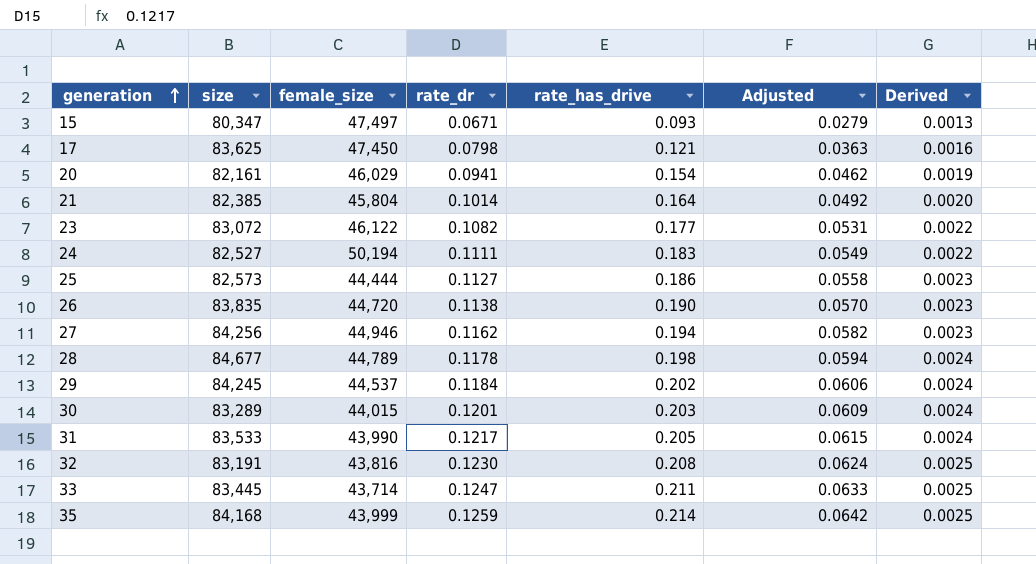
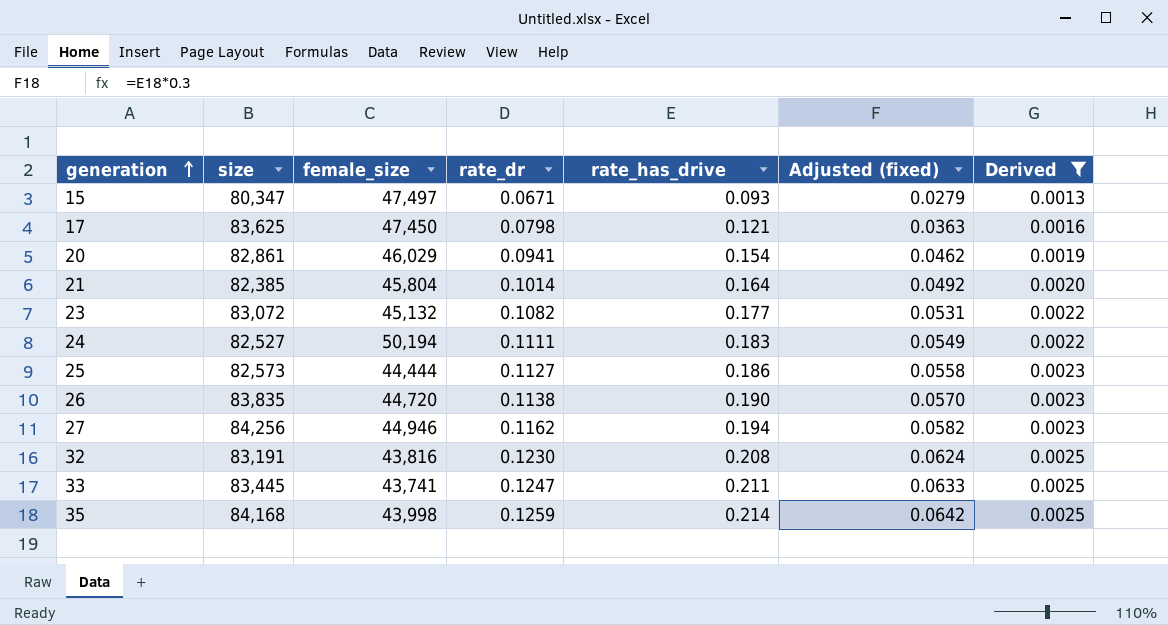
filter: none -> Derived != 0.0024
column name: Adjusted -> Adjusted (fixed)
20 | size: 82,161 -> 82,861
23 | female_size: 46,122 -> 45,132
33 | female_size: 43,714 -> 43,741
35 | female_size: 43,999 -> 43,998

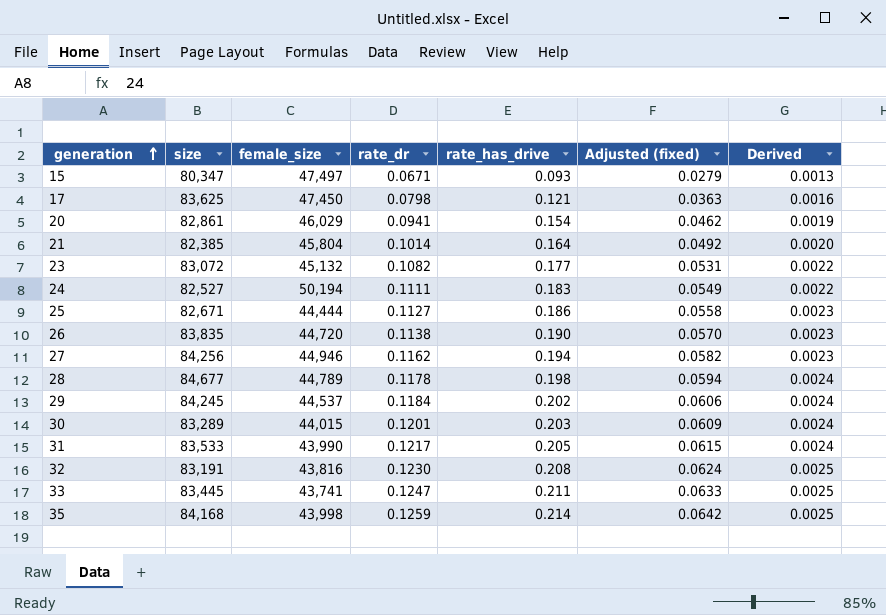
filter: Derived != 0.0024 -> none
25 | size: 82,573 -> 82,671

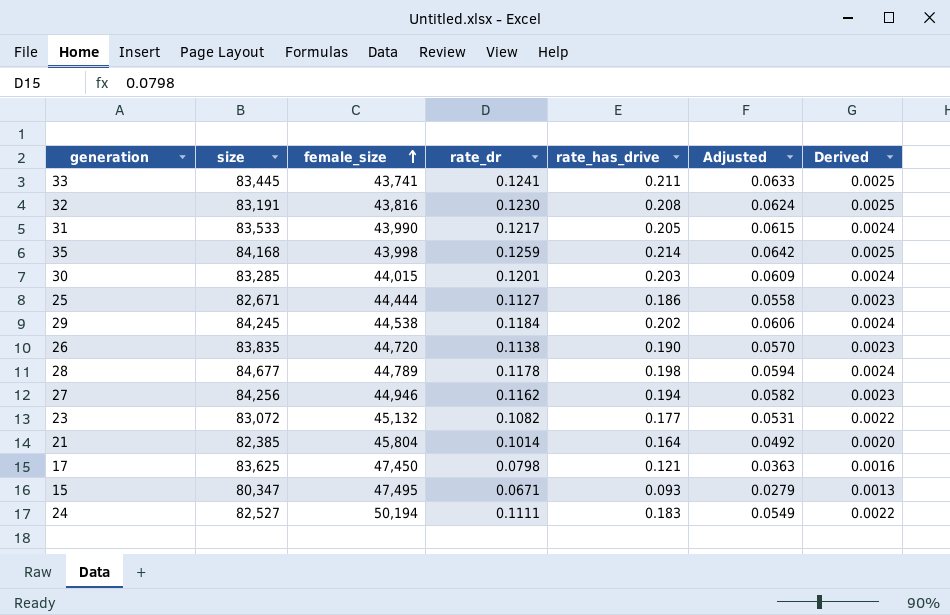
row order: generation ascending -> female_size ascending
column name: Adjusted (fixed) -> Adjusted
row 20: 82,861 | 46,029 | 0.0941 | 0.154 | 0.0462 | 0.0019 -> none
33 | rate_dr: 0.1247 -> 0.1241
30 | size: 83,289 -> 83,285
29 | female_size: 44,537 -> 44,538
15 | female_size: 47,497 -> 47,495

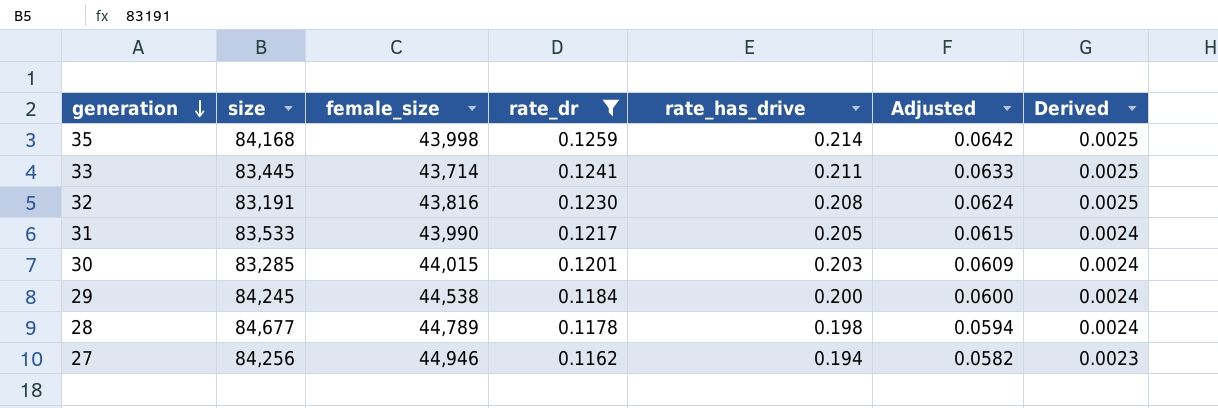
filter: none -> rate_dr >= 0.1162
row order: female_size ascending -> generation descending
33 | female_size: 43,741 -> 43,714
29 | rate_has_drive: 0.202 -> 0.200
29 | Adjusted: 0.0606 -> 0.0600

